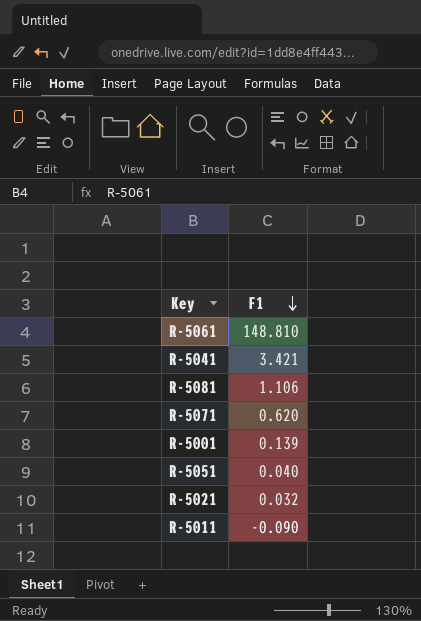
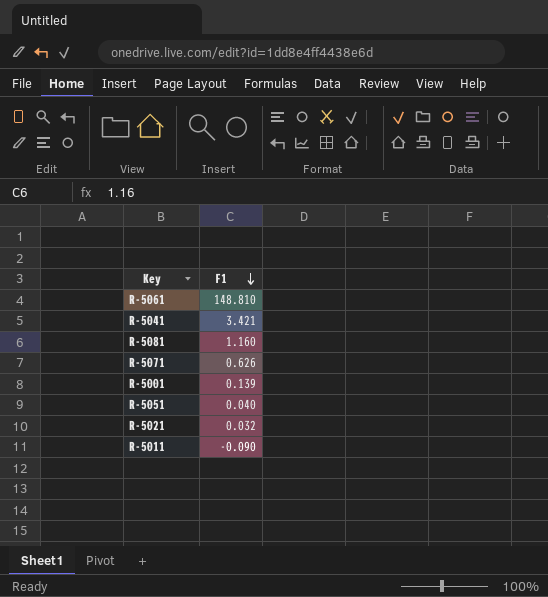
R-5081 | F1: 1.106 -> 1.160
R-5071 | F1: 0.620 -> 0.626

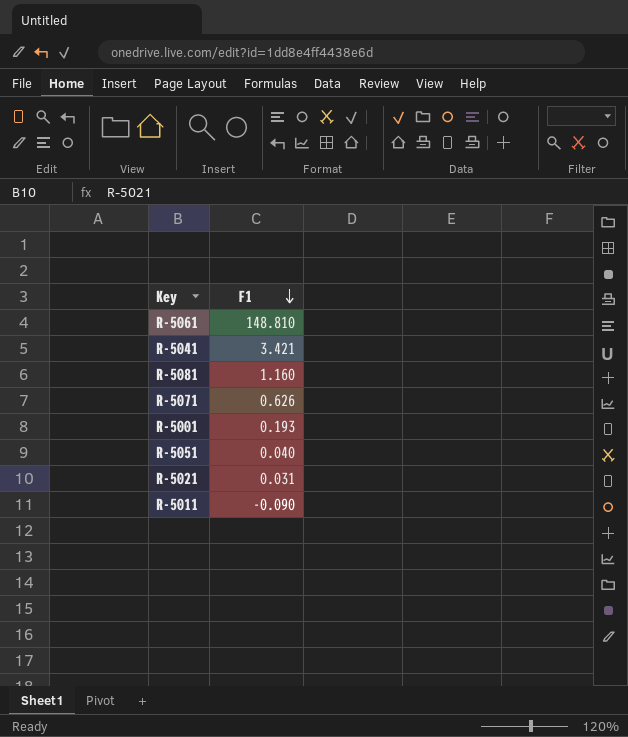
R-5001 | F1: 0.139 -> 0.193
R-5021 | F1: 0.032 -> 0.031

